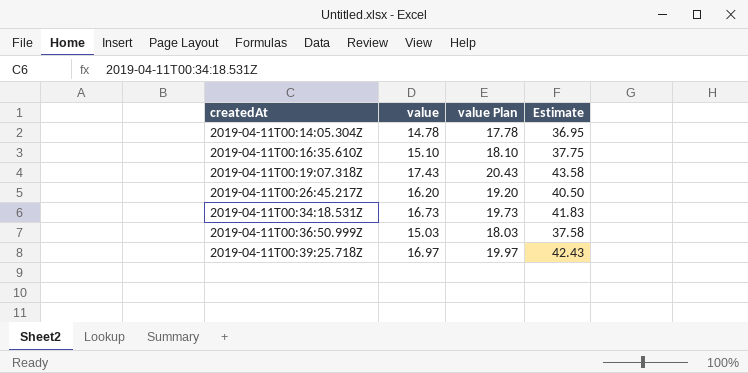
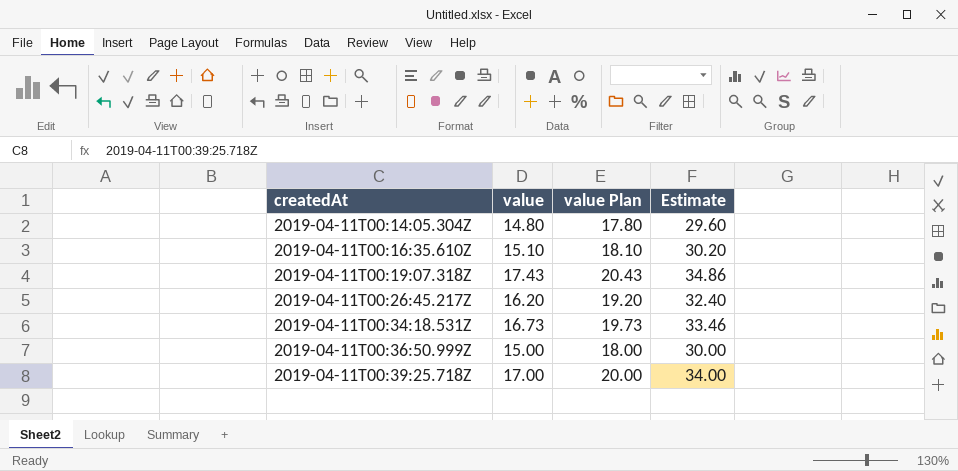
column Estimate | formula: [value] * 2.5 -> [value] * 2
2019-04-11T00:14:05.304Z | value: 14.78 -> 14.80
2019-04-11T00:14:05.304Z | value Plan: 17.78 -> 17.80
2019-04-11T00:36:50.999Z | value: 15.03 -> 15.00
2019-04-11T00:36:50.999Z | value Plan: 18.03 -> 18.00
2019-04-11T00:39:25.718Z | value: 16.97 -> 17.00
2019-04-11T00:39:25.718Z | value Plan: 19.97 -> 20.00

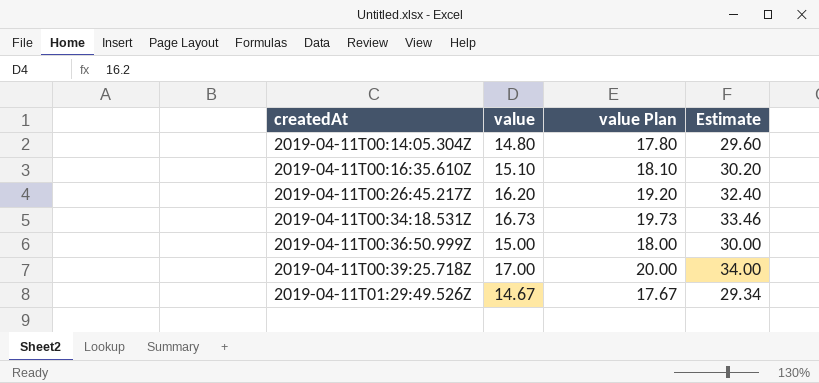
row 2019-04-11T00:19:07.318Z: 17.43 | 20.43 | 34.86 -> none
row 2019-04-11T01:29:49.526Z: none -> 14.67 | 17.67 | 29.34

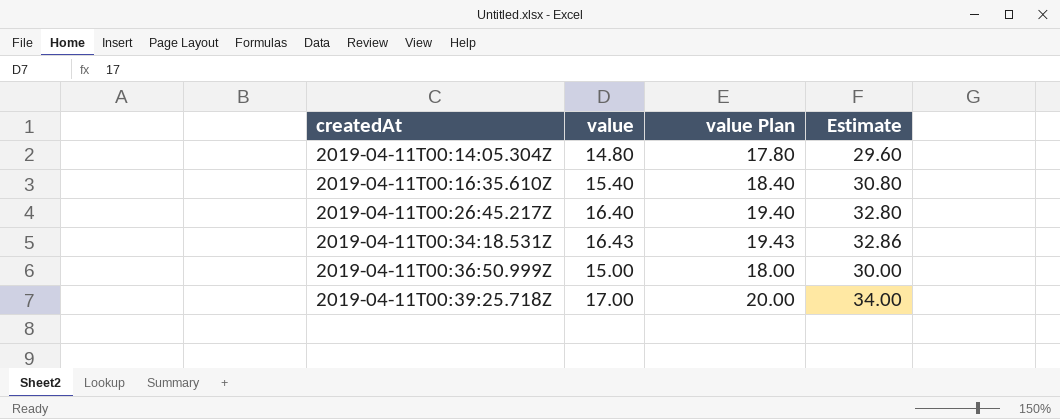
row 2019-04-11T01:29:49.526Z: 14.67 | 17.67 | 29.34 -> none
2019-04-11T00:16:35.610Z | value: 15.10 -> 15.40
2019-04-11T00:16:35.610Z | value Plan: 18.10 -> 18.40
2019-04-11T00:16:35.610Z | Estimate: 30.20 -> 30.80
2019-04-11T00:26:45.217Z | value: 16.20 -> 16.40
2019-04-11T00:26:45.217Z | value Plan: 19.20 -> 19.40
2019-04-11T00:26:45.217Z | Estimate: 32.40 -> 32.80
2019-04-11T00:34:18.531Z | value: 16.73 -> 16.43
2019-04-11T00:34:18.531Z | value Plan: 19.73 -> 19.43
2019-04-11T00:34:18.531Z | Estimate: 33.46 -> 32.86

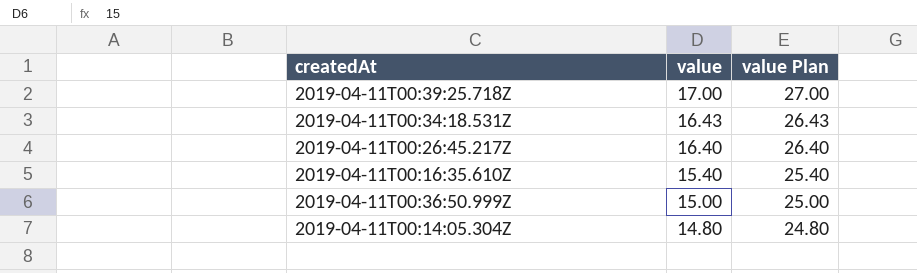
row order: createdAt ascending -> value descending
column Estimate | formula: [value] * 2 -> none
column value Plan | formula: [value] + 3 -> [value] + 10

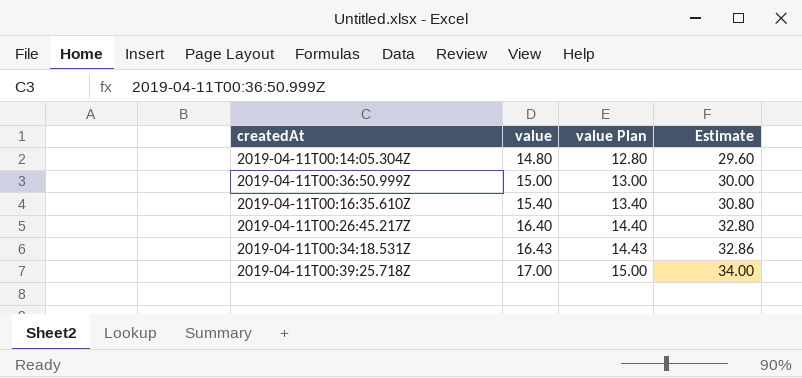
row order: value descending -> value ascending
column value Plan | formula: [value] + 10 -> [value] - 2
column Estimate | formula: none -> [value] * 2

